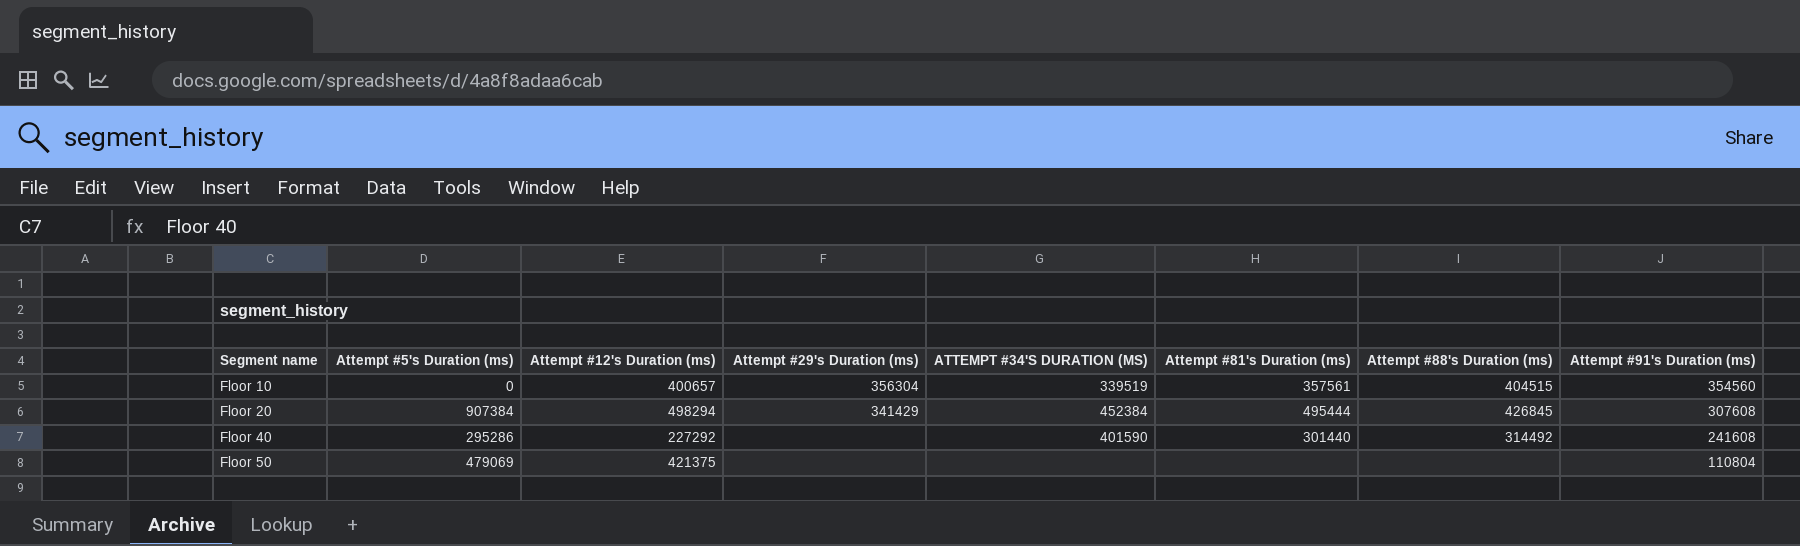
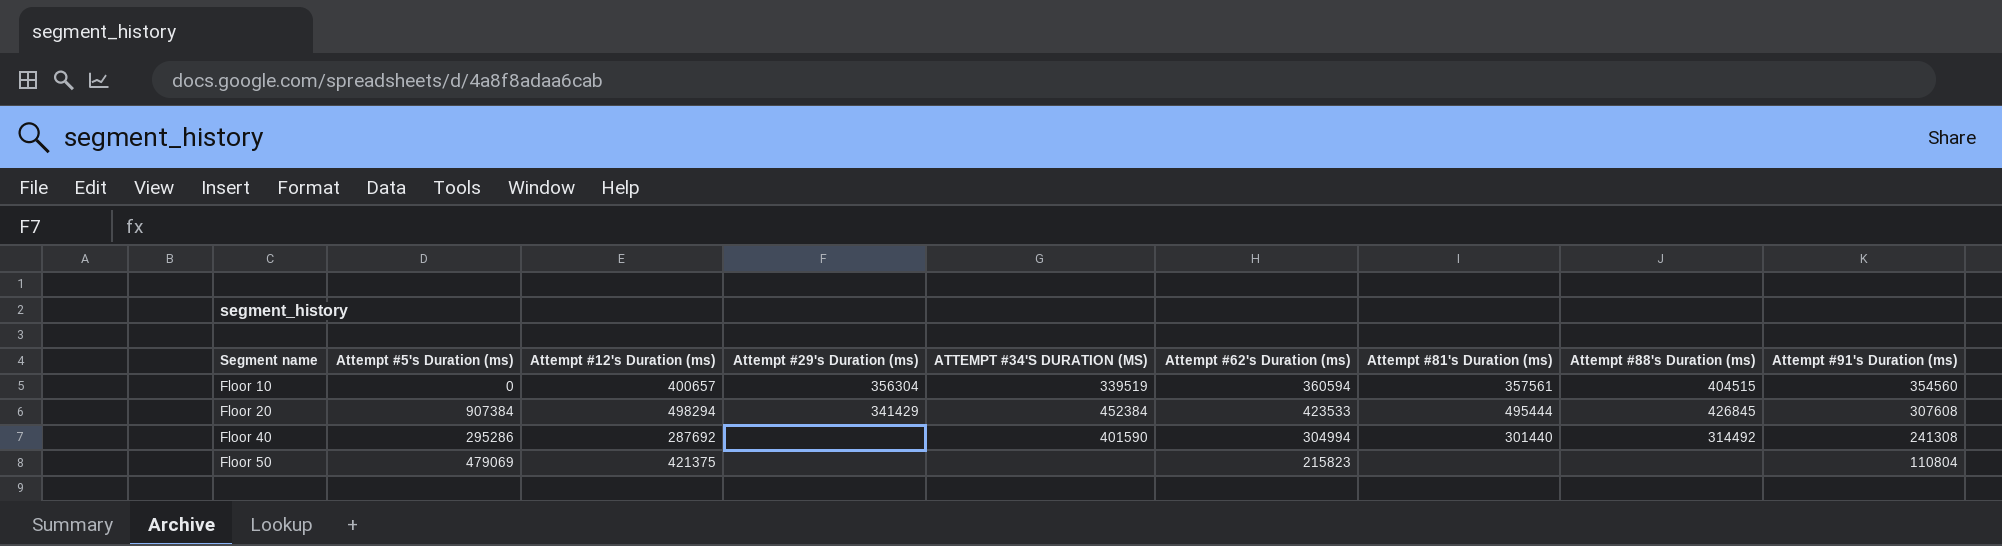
column Attempt #62's Duration (ms) | position: none -> 6
Floor 40 | Attempt #12's Duration (ms): 227292 -> 287692
Floor 40 | Attempt #91's Duration (ms): 241608 -> 241308

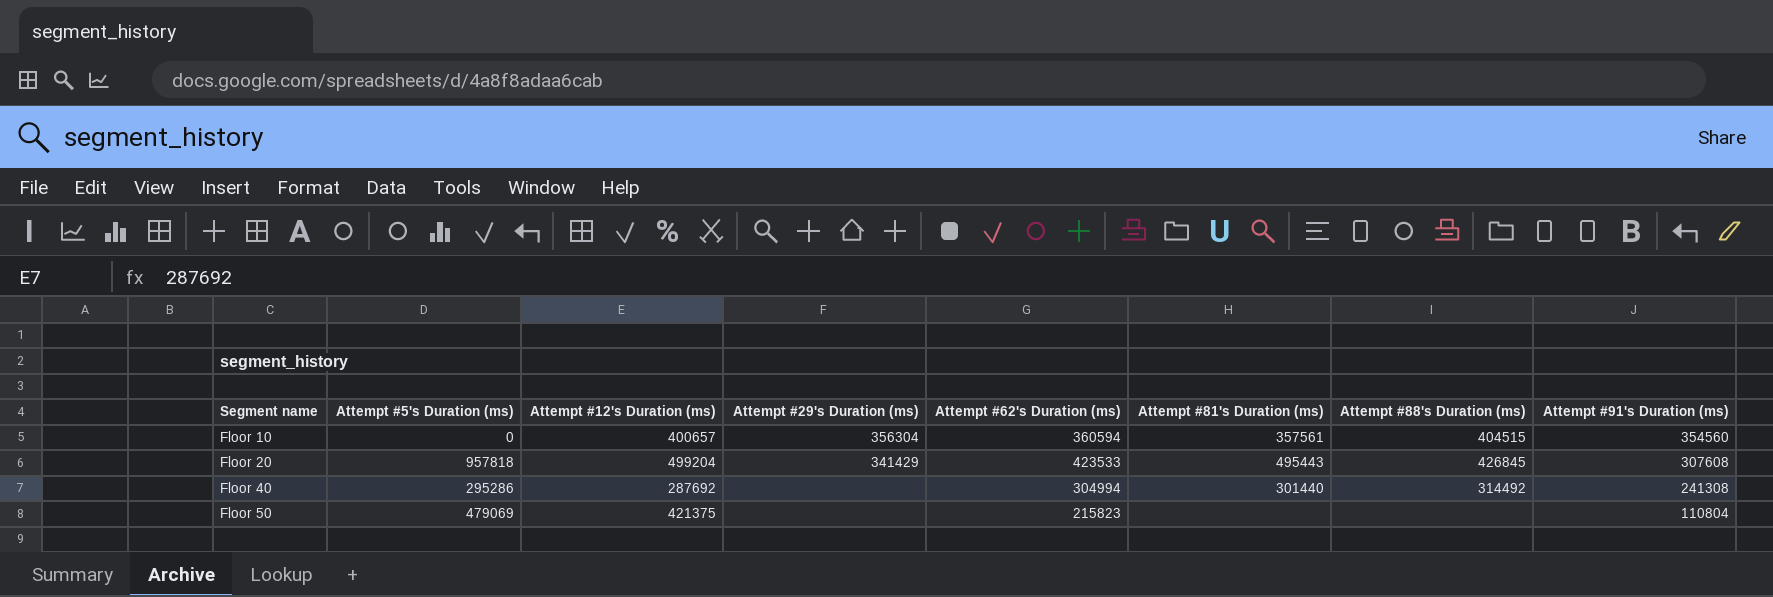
column ATTEMPT #34'S DURATION (MS) | position: 5 -> none
Floor 20 | Attempt #5's Duration (ms): 907384 -> 957818
Floor 20 | Attempt #12's Duration (ms): 498294 -> 499204
Floor 20 | Attempt #81's Duration (ms): 495444 -> 495443

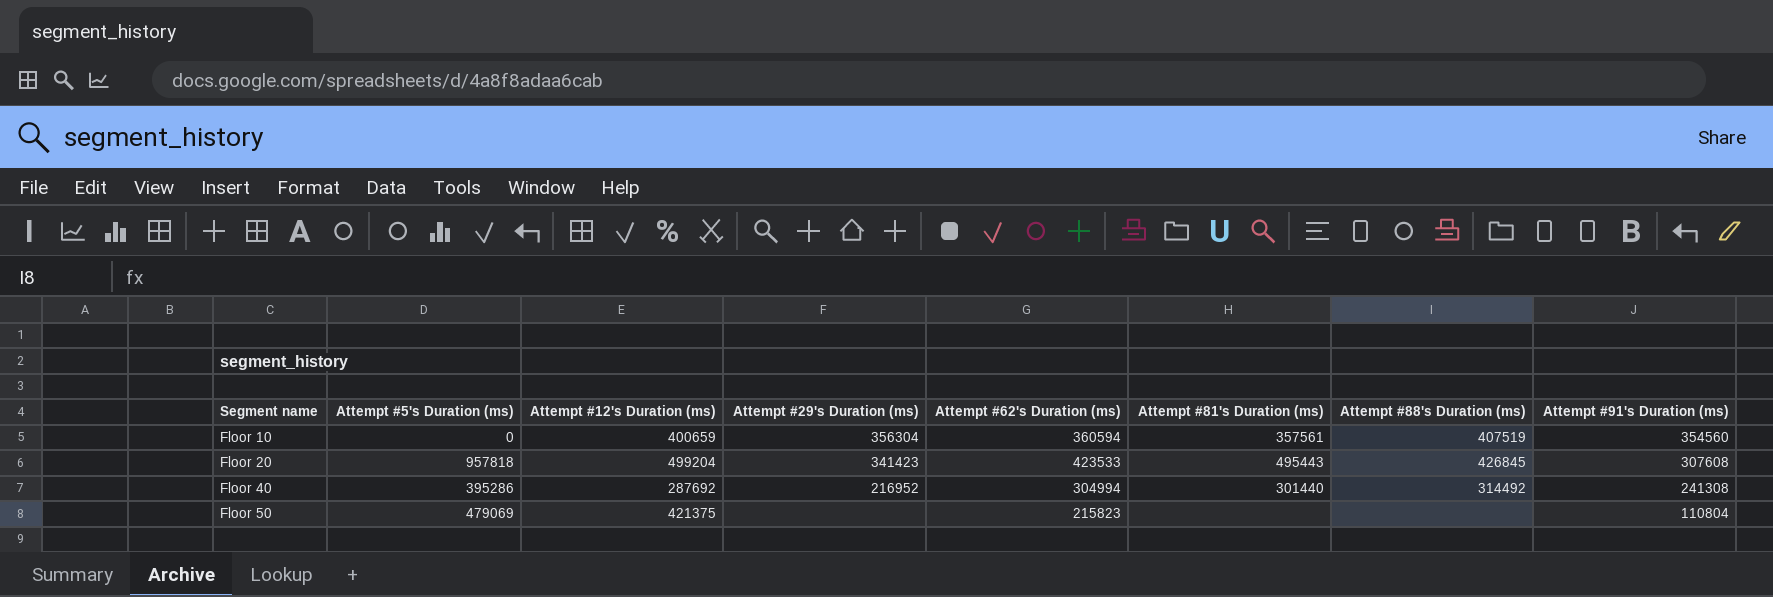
Floor 10 | Attempt #12's Duration (ms): 400657 -> 400659
Floor 10 | Attempt #88's Duration (ms): 404515 -> 407519
Floor 20 | Attempt #29's Duration (ms): 341429 -> 341423
Floor 40 | Attempt #5's Duration (ms): 295286 -> 395286
Floor 40 | Attempt #29's Duration (ms): none -> 216952

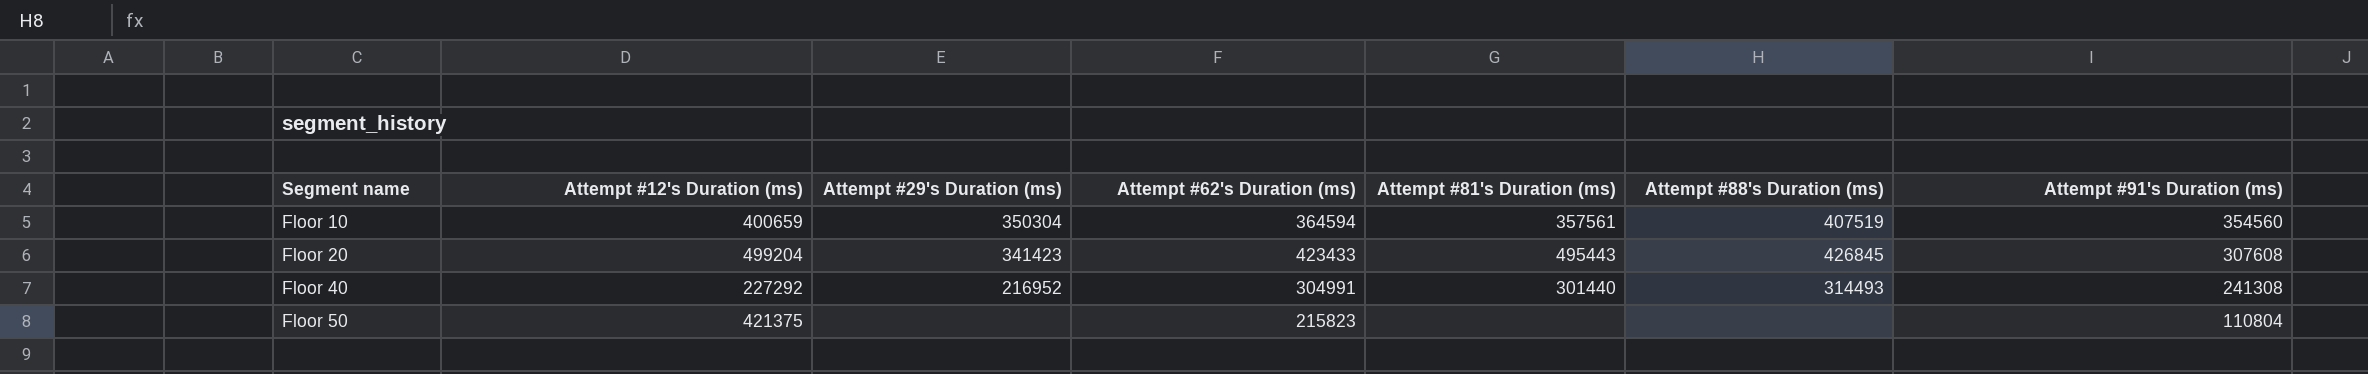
column Attempt #5's Duration (ms) | position: 2 -> none
Floor 10 | Attempt #29's Duration (ms): 356304 -> 350304
Floor 10 | Attempt #62's Duration (ms): 360594 -> 364594
Floor 20 | Attempt #62's Duration (ms): 423533 -> 423433
Floor 40 | Attempt #12's Duration (ms): 287692 -> 227292
Floor 40 | Attempt #62's Duration (ms): 304994 -> 304991
Floor 40 | Attempt #88's Duration (ms): 314492 -> 314493

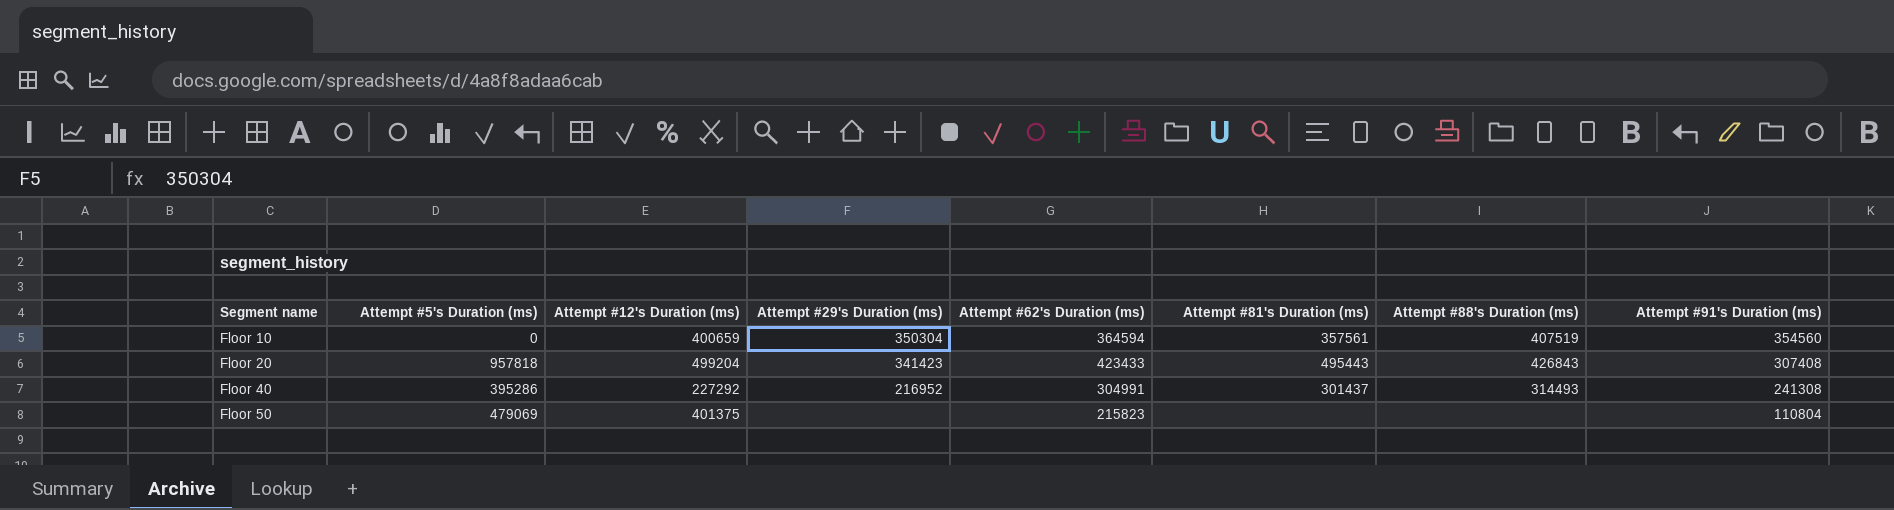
column Attempt #5's Duration (ms) | position: none -> 2
Floor 20 | Attempt #88's Duration (ms): 426845 -> 426843
Floor 20 | Attempt #91's Duration (ms): 307608 -> 307408
Floor 40 | Attempt #81's Duration (ms): 301440 -> 301437
Floor 50 | Attempt #12's Duration (ms): 421375 -> 401375

